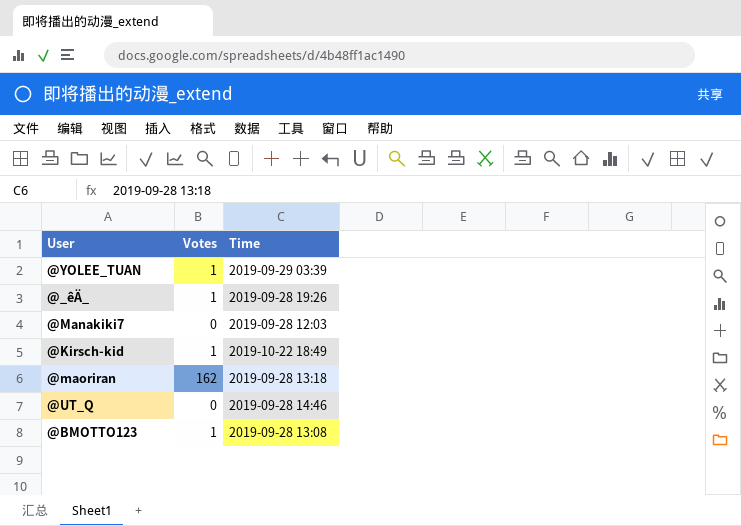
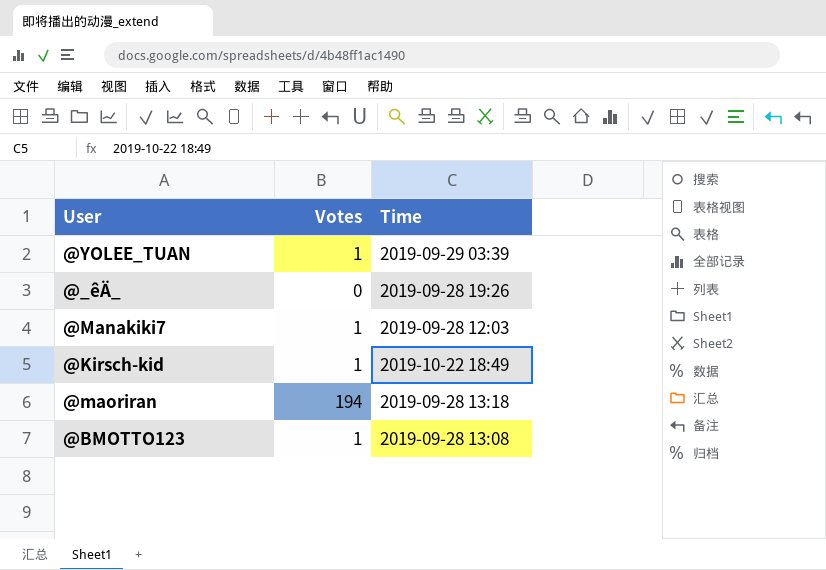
row @UT_Q: 0 | 2019-09-28 14:46 -> none
@_êÄ_ | Votes: 1 -> 0
@Manakiki7 | Votes: 0 -> 1
@maoriran | Votes: 162 -> 194

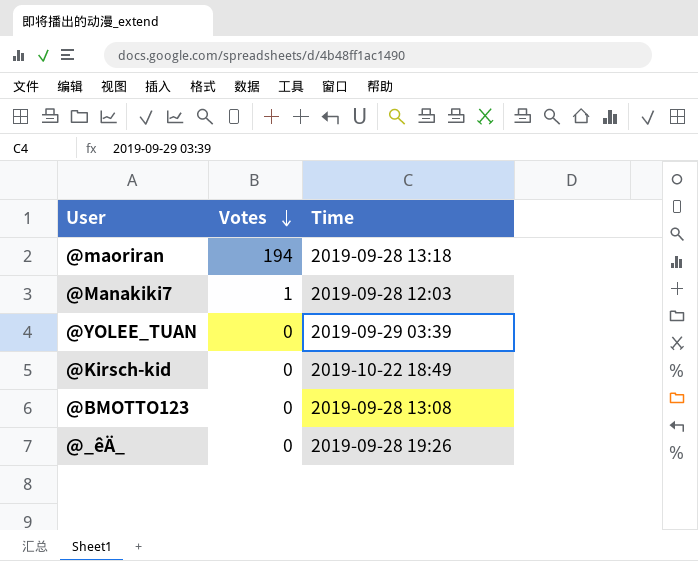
row order: none -> Votes descending
@YOLEE_TUAN | Votes: 1 -> 0
@Kirsch-kid | Votes: 1 -> 0
@BMOTTO123 | Votes: 1 -> 0

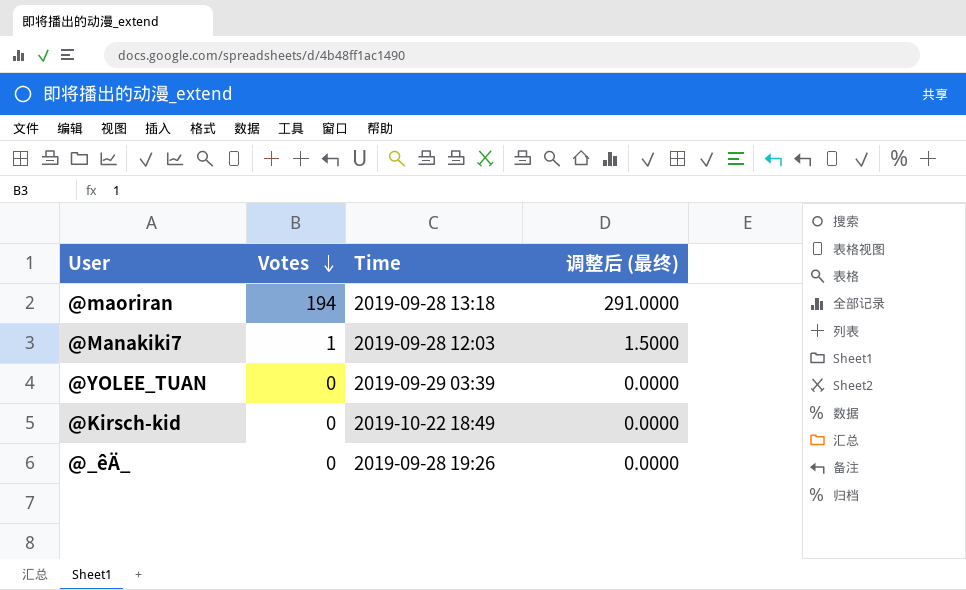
column 调整后 (最终) | formula: none -> [Votes] * 1.5
row @BMOTTO123: 0 | 2019-09-28 13:08 -> none

